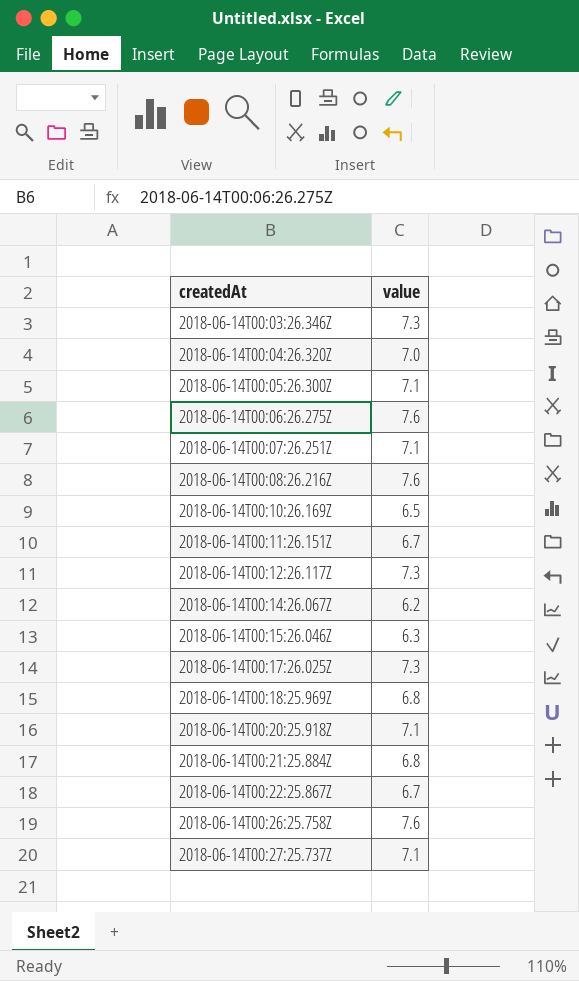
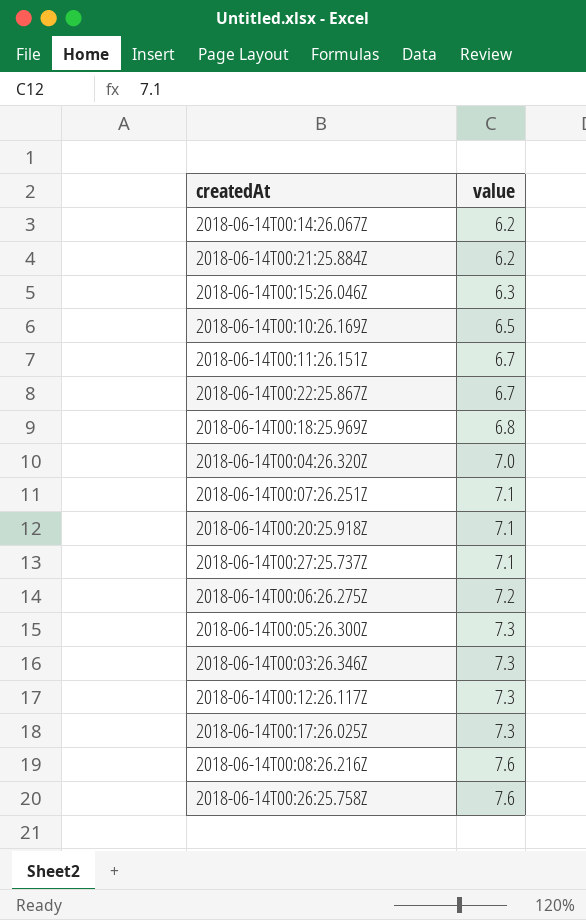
row order: createdAt ascending -> value ascending
2018-06-14T00:21:25.884Z | value: 6.8 -> 6.2
2018-06-14T00:06:26.275Z | value: 7.6 -> 7.2
2018-06-14T00:05:26.300Z | value: 7.1 -> 7.3

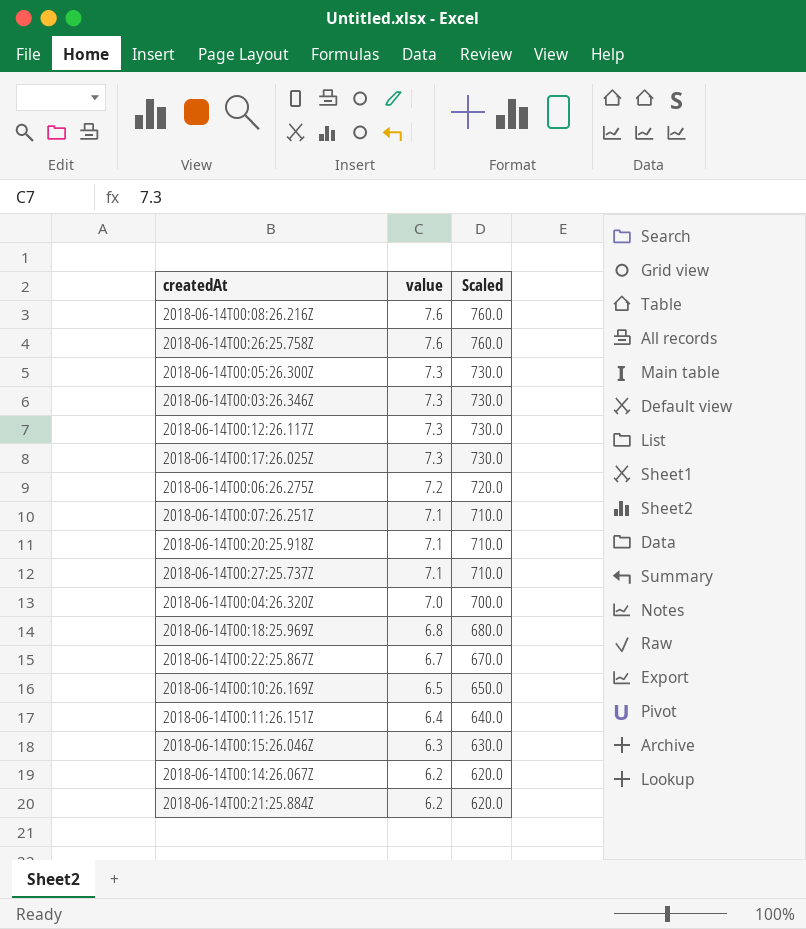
row order: value ascending -> value descending
column Scaled | formula: none -> [value] * 100
2018-06-14T00:11:26.151Z | value: 6.7 -> 6.4

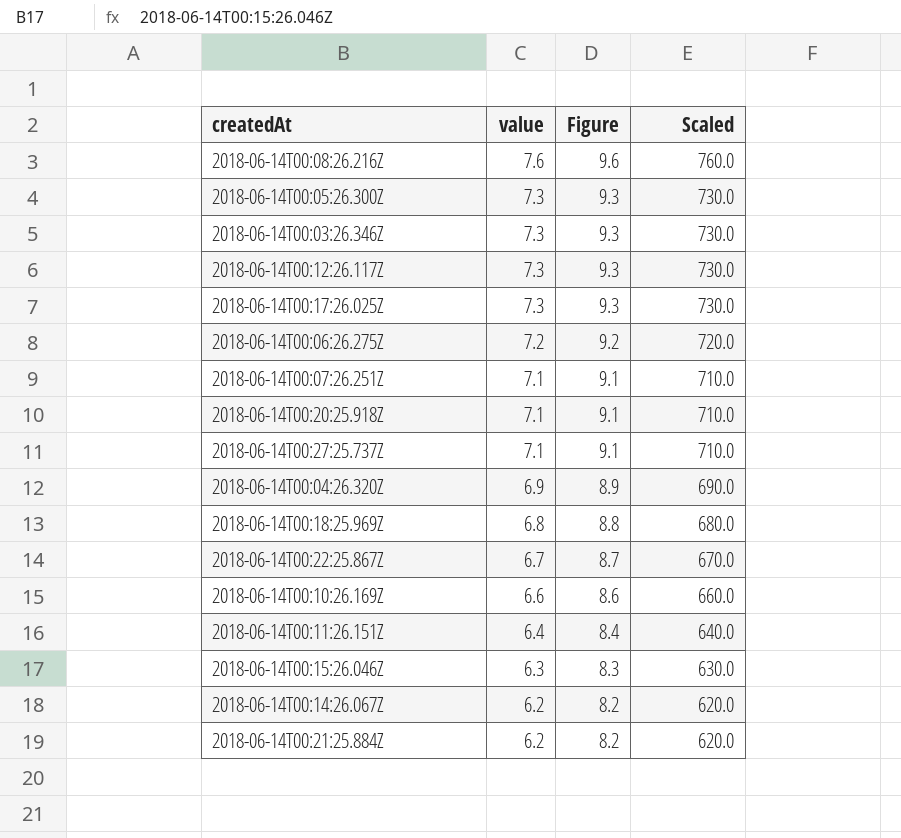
column Figure | formula: none -> [value] + 2
row 2018-06-14T00:26:25.758Z: 7.6 | 760.0 -> none
2018-06-14T00:04:26.320Z | value: 7.0 -> 6.9
2018-06-14T00:04:26.320Z | Scaled: 700.0 -> 690.0
2018-06-14T00:10:26.169Z | value: 6.5 -> 6.6
2018-06-14T00:10:26.169Z | Scaled: 650.0 -> 660.0

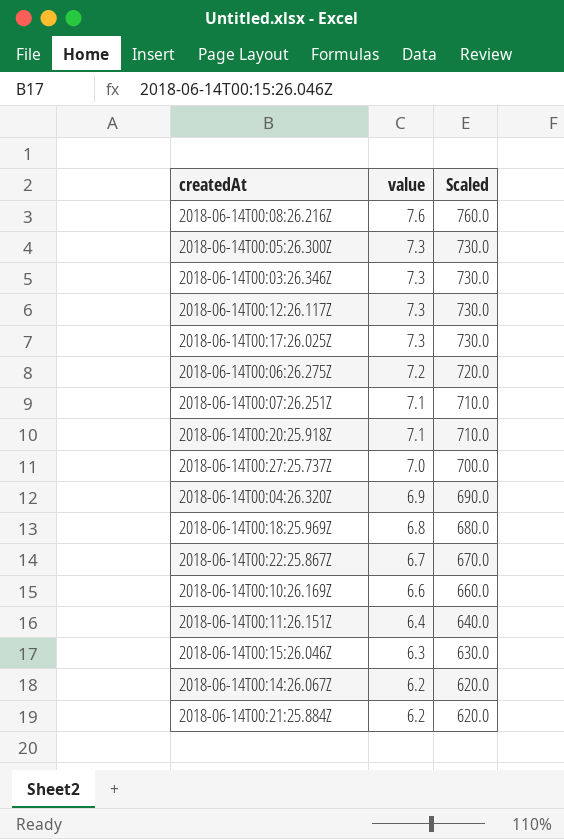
column Figure | formula: [value] + 2 -> none
2018-06-14T00:27:25.737Z | value: 7.1 -> 7.0
2018-06-14T00:27:25.737Z | Scaled: 710.0 -> 700.0

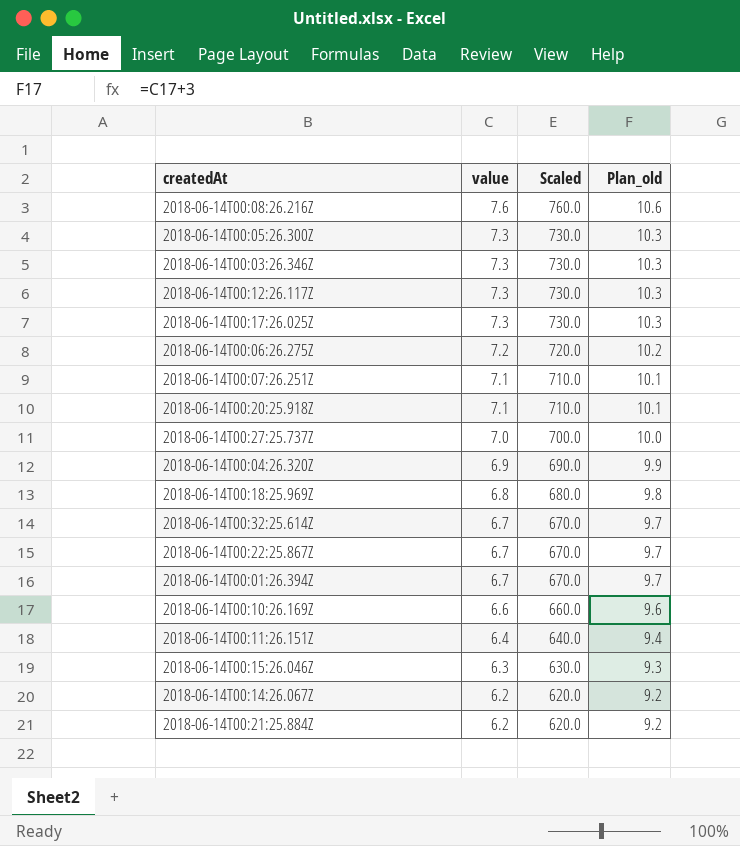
column Plan_old | formula: none -> [value] + 3
row 2018-06-14T00:32:25.614Z: none -> 6.7 | 670.0 | 9.7
row 2018-06-14T00:01:26.394Z: none -> 6.7 | 670.0 | 9.7

